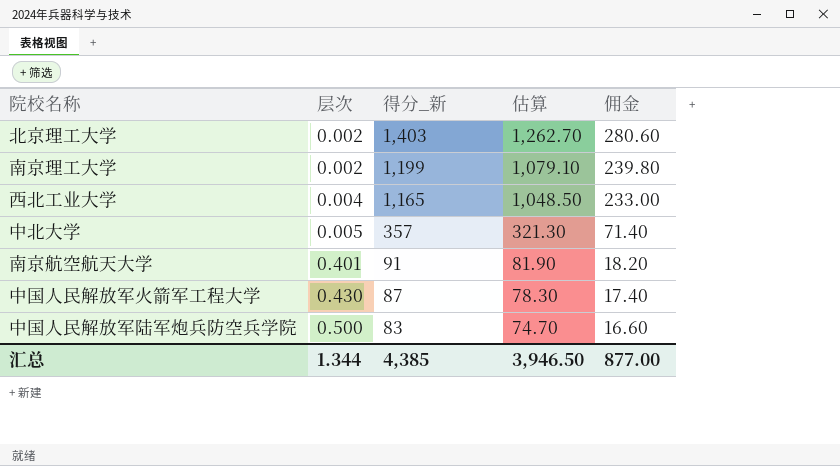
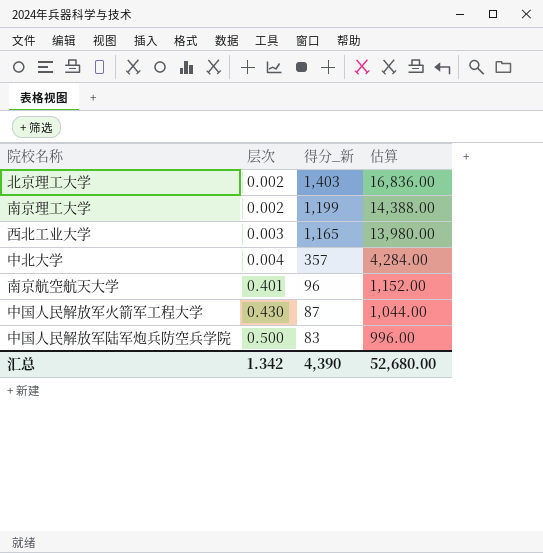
column 佣金 | formula: [得分_新] * 0.2 -> none
column 估算 | formula: [得分_新] * 0.9 -> [得分_新] * 12
西北工业大学 | 层次: 0.004 -> 0.003
中北大学 | 层次: 0.005 -> 0.004
南京航空航天大学 | 得分_新: 91 -> 96
汇总 | 层次: 1.344 -> 1.342
汇总 | 得分_新: 4,385 -> 4,390
汇总 | 估算: 3,946.50 -> 52,680.00

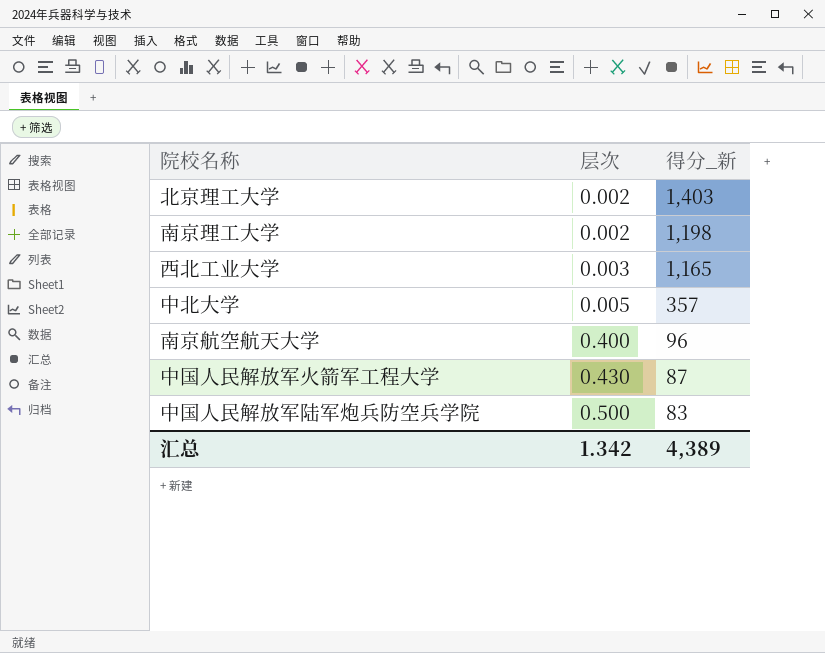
column 估算 | formula: [得分_新] * 12 -> none
南京理工大学 | 得分_新: 1,199 -> 1,198
中北大学 | 层次: 0.004 -> 0.005
南京航空航天大学 | 层次: 0.401 -> 0.400
汇总 | 得分_新: 4,390 -> 4,389

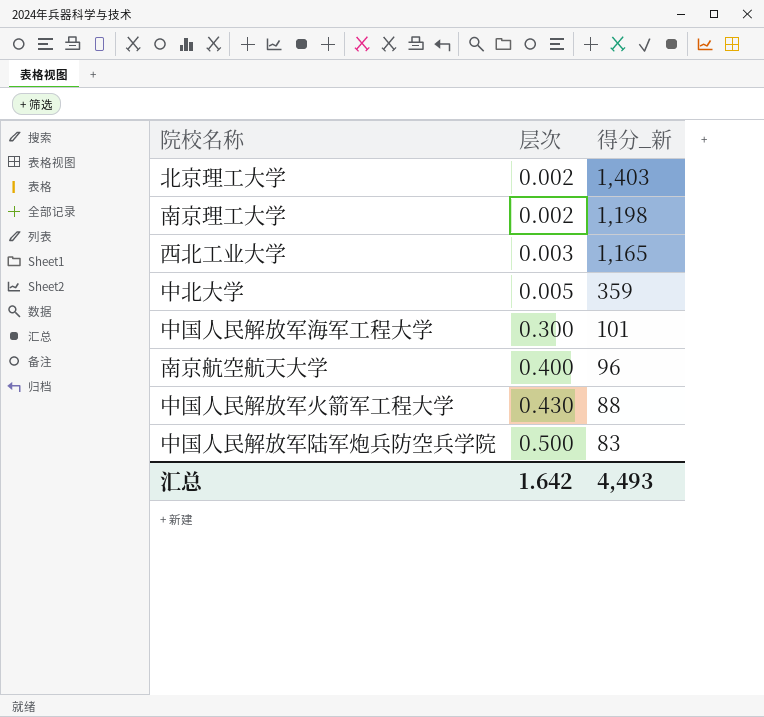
中北大学 | 得分_新: 357 -> 359
row 中国人民解放军海军工程大学: none -> 0.300 | 101
中国人民解放军火箭军工程大学 | 得分_新: 87 -> 88
汇总 | 层次: 1.342 -> 1.642
汇总 | 得分_新: 4,389 -> 4,493

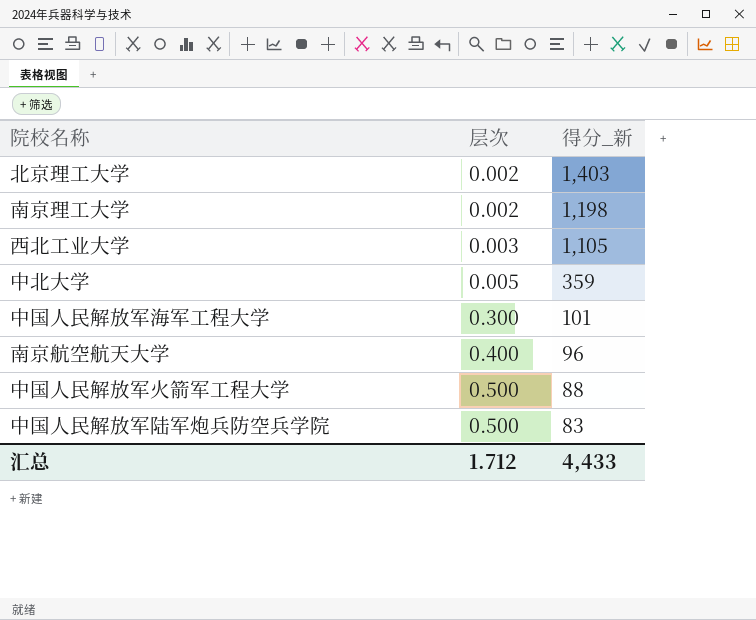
西北工业大学 | 得分_新: 1,165 -> 1,105
中国人民解放军火箭军工程大学 | 层次: 0.430 -> 0.500
汇总 | 层次: 1.642 -> 1.712
汇总 | 得分_新: 4,493 -> 4,433

